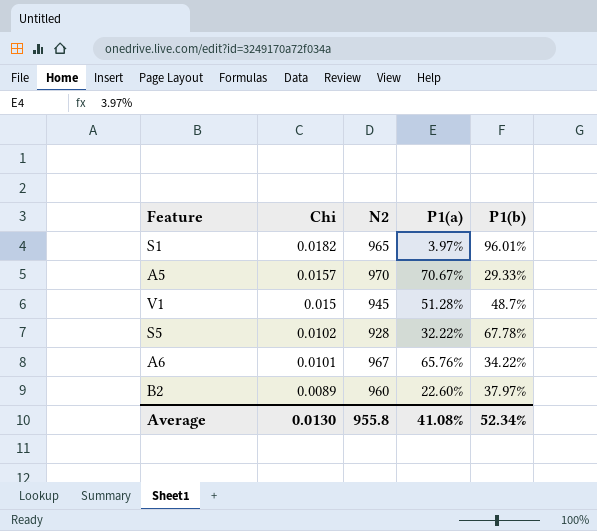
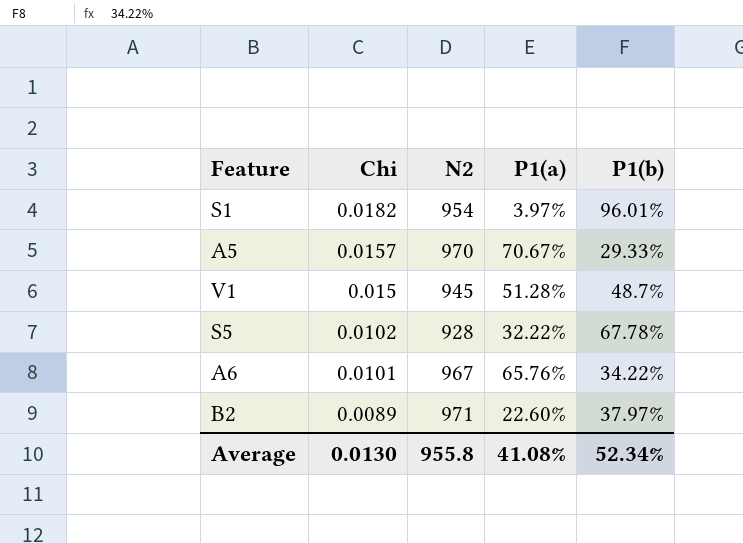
S1 | N2: 965 -> 954
B2 | N2: 960 -> 971

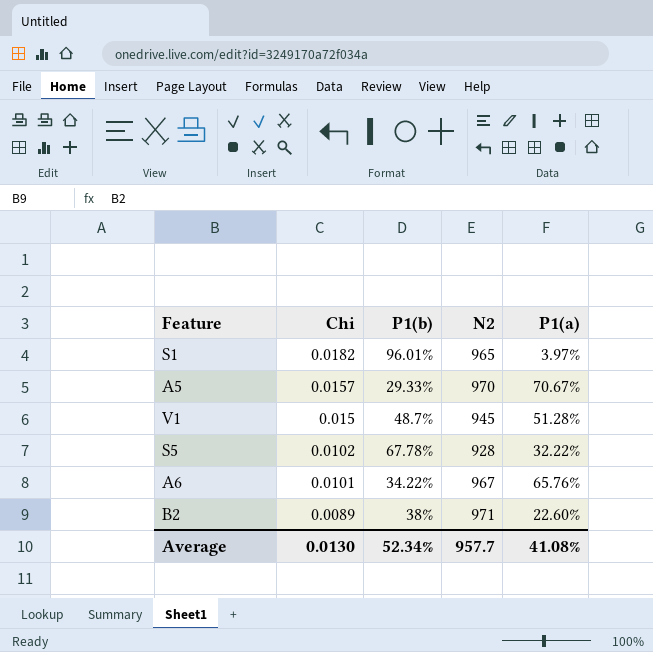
column P1(b) | position: 5 -> 3
S1 | N2: 954 -> 965
B2 | P1(b): 37.97% -> 38%
Average | N2: 955.8 -> 957.7

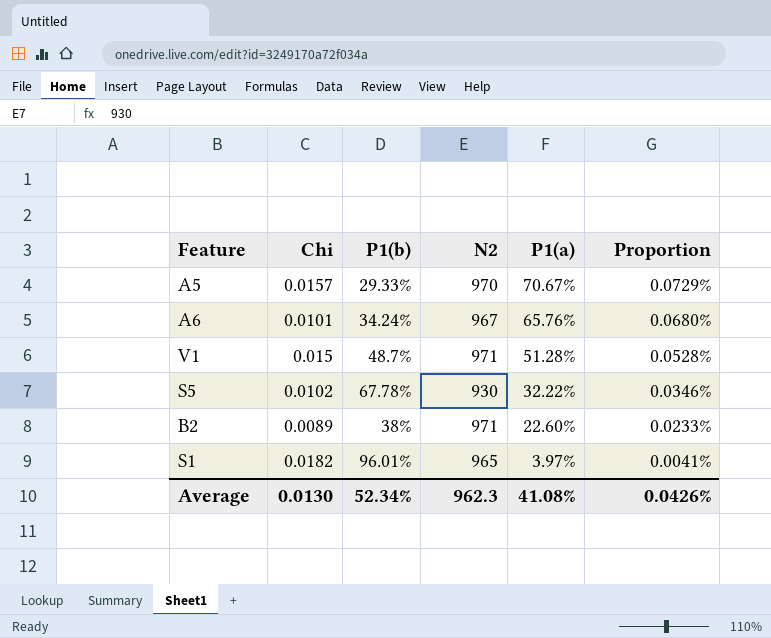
row order: Chi descending -> P1(a) descending
column Proportion | formula: none -> [P1(a)] / [N2]
A6 | P1(b): 34.22% -> 34.24%
V1 | N2: 945 -> 971
S5 | N2: 928 -> 930
Average | N2: 957.7 -> 962.3

